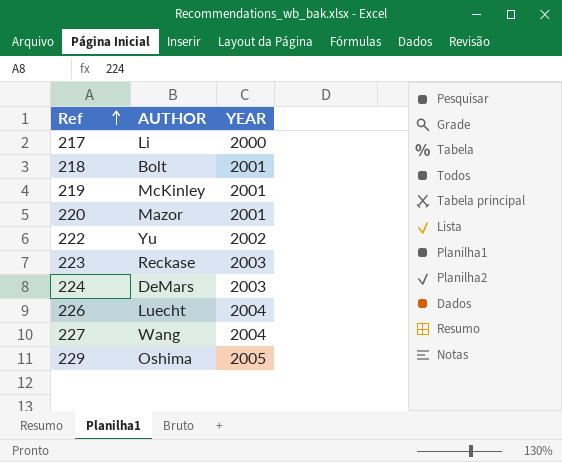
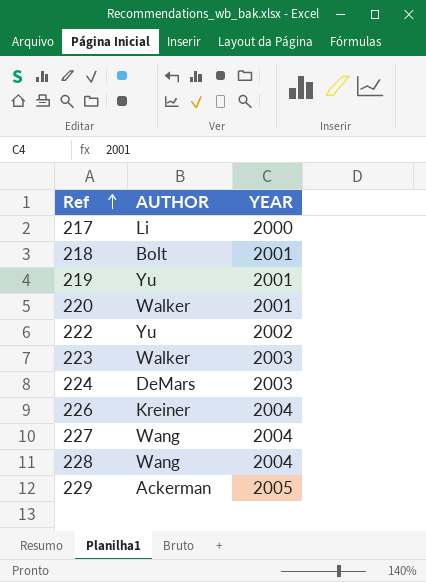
219 | AUTHOR: McKinley -> Yu
220 | AUTHOR: Mazor -> Walker
223 | AUTHOR: Reckase -> Walker
226 | AUTHOR: Luecht -> Kreiner
row 228: none -> Wang | 2004
229 | AUTHOR: Oshima -> Ackerman

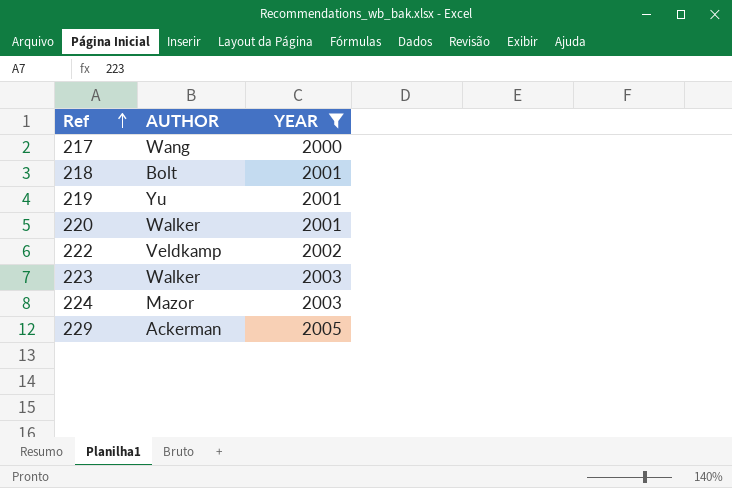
filter: none -> YEAR != 2004
217 | AUTHOR: Li -> Wang
222 | AUTHOR: Yu -> Veldkamp
224 | AUTHOR: DeMars -> Mazor

